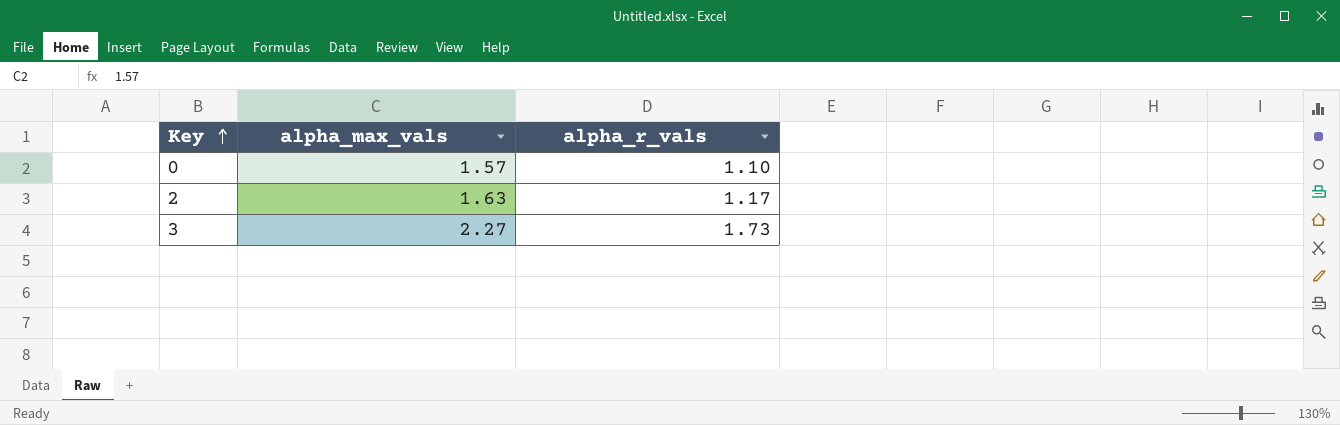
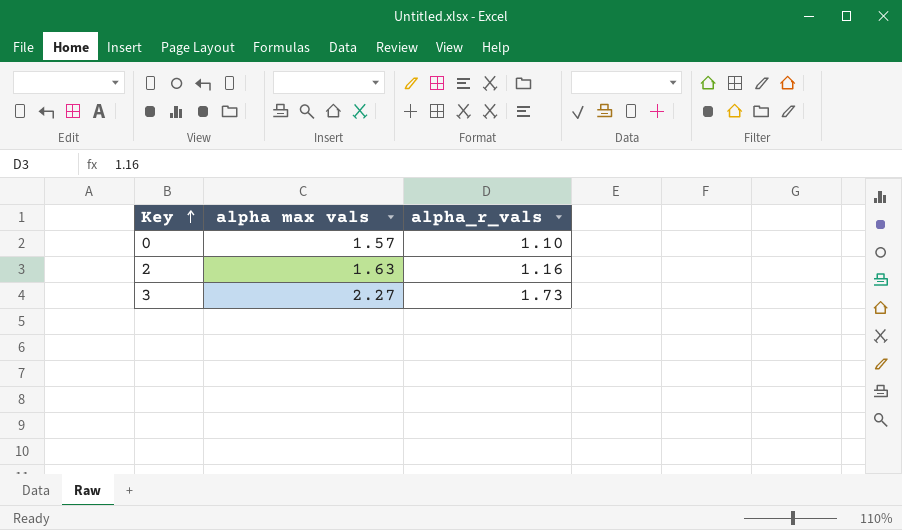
column name: alpha_max_vals -> alpha max vals
2 | alpha_r_vals: 1.17 -> 1.16

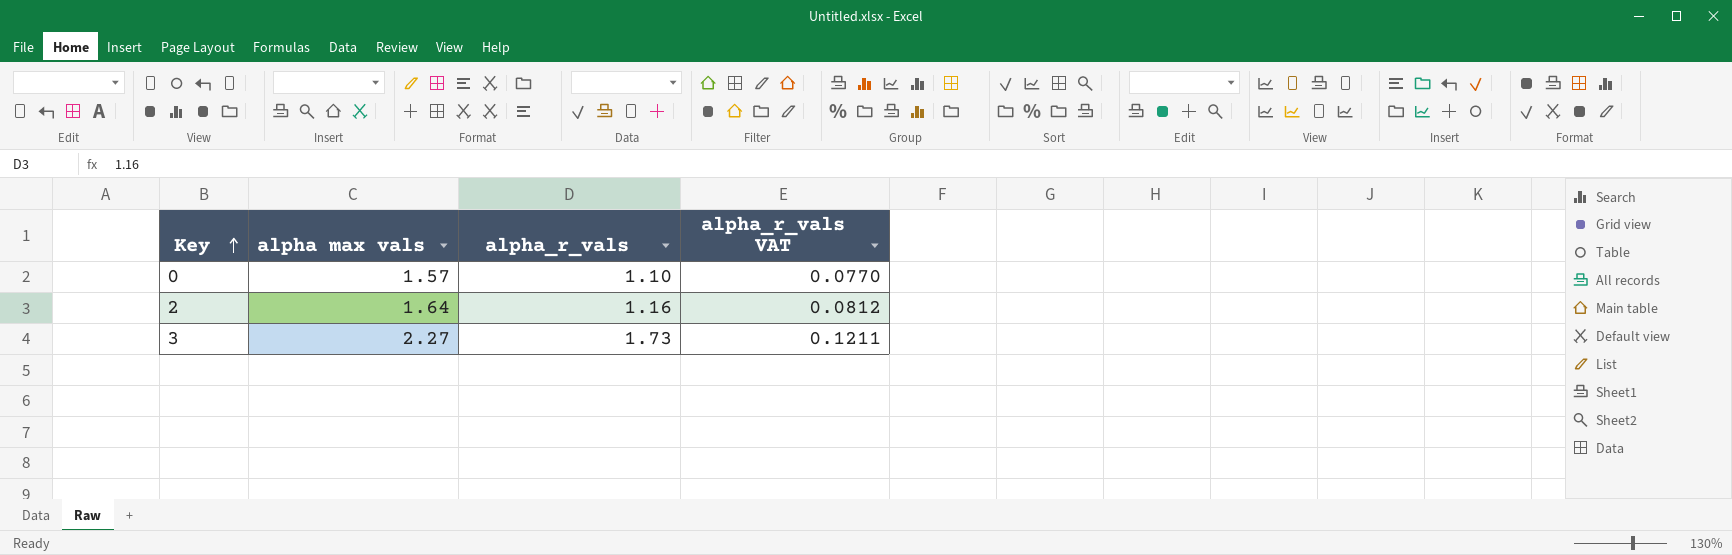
column alpha_r_vals VAT | formula: none -> [alpha_r_vals] * 0.07
2 | alpha max vals: 1.63 -> 1.64

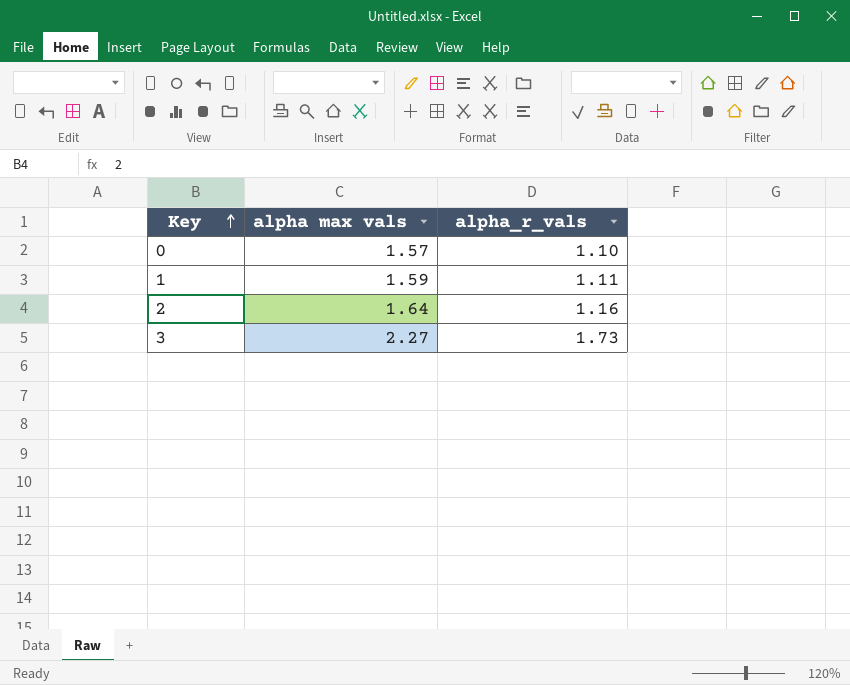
column alpha_r_vals VAT | formula: [alpha_r_vals] * 0.07 -> none
row 1: none -> 1.59 | 1.11

